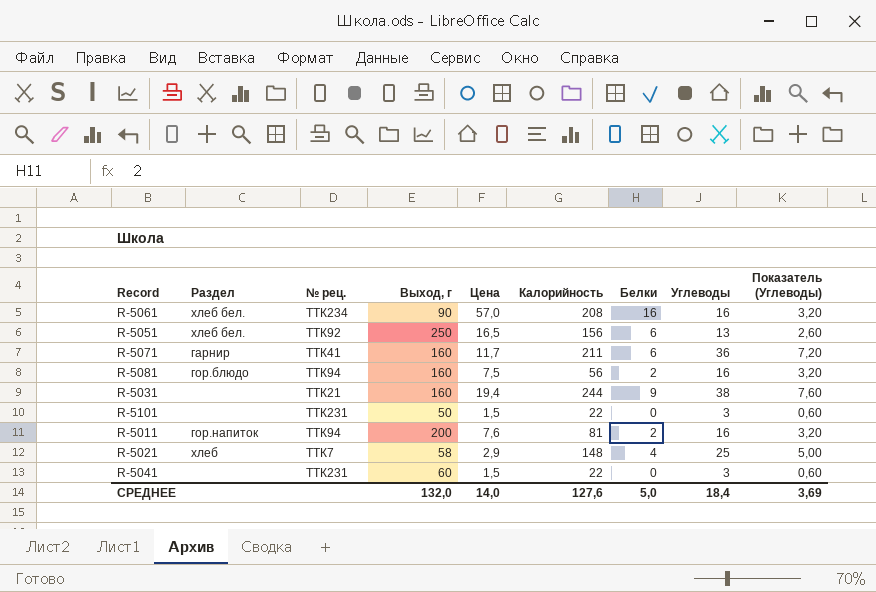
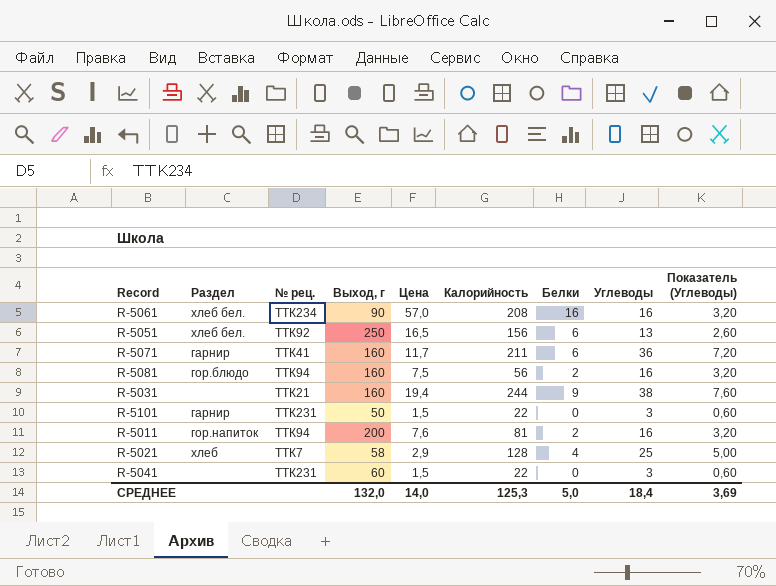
R-5101 | Раздел: none -> гарнир
R-5021 | Калорийность: 148 -> 128
СРЕДНЕЕ | Калорийность: 127,6 -> 125,3

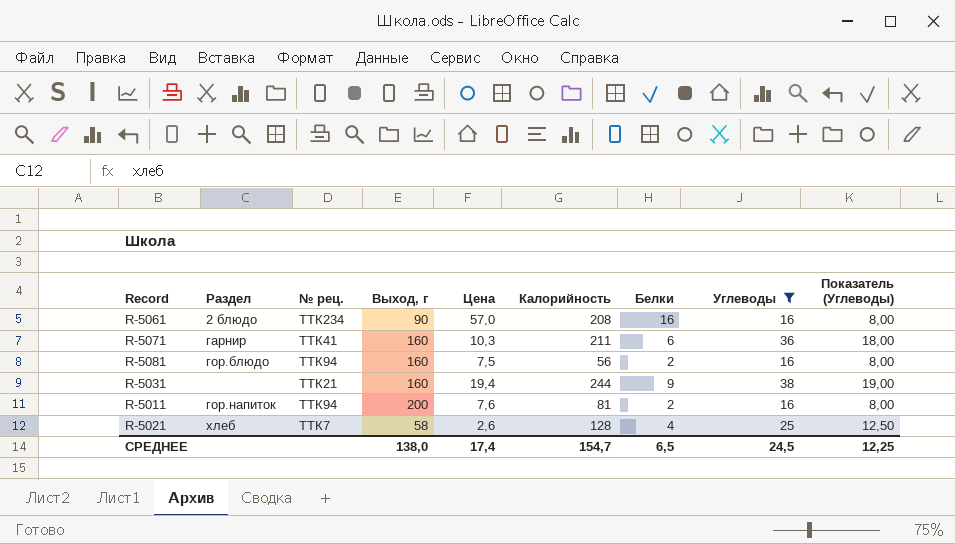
filter: none -> Углеводы >= 16
column Показатель (Углеводы) | formula: [Углеводы] * 0,2 -> [Углеводы] * 0,5
R-5061 | Раздел: хлеб бел. -> 2 блюдо
R-5071 | Цена: 11,7 -> 10,3
R-5021 | Цена: 2,9 -> 2,6
СРЕДНЕЕ | Выход, г: 132,0 -> 138,0
СРЕДНЕЕ | Цена: 14,0 -> 17,4
СРЕДНЕЕ | Калорийность: 125,3 -> 154,7
СРЕДНЕЕ | Белки: 5,0 -> 6,5
СРЕДНЕЕ | Углеводы: 18,4 -> 24,5
СРЕДНЕЕ | Показатель (Углеводы): 3,69 -> 12,25

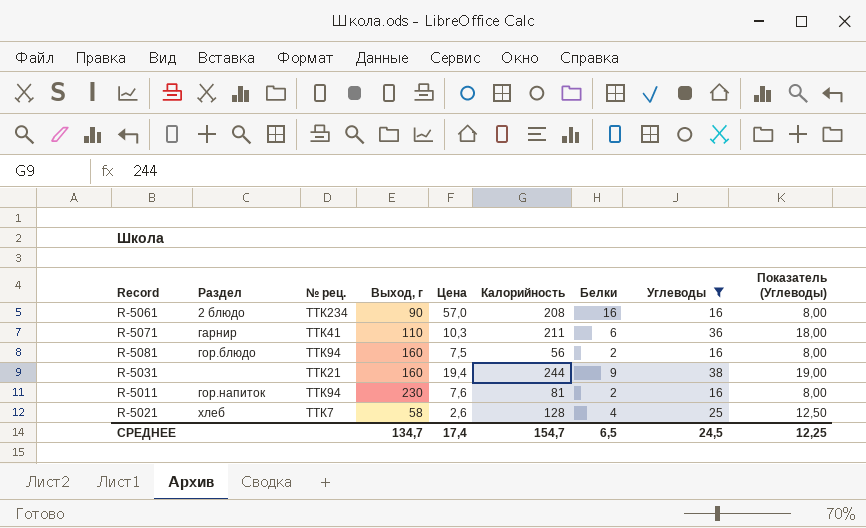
R-5071 | Выход, г: 160 -> 110
R-5011 | Выход, г: 200 -> 230
СРЕДНЕЕ | Выход, г: 138,0 -> 134,7

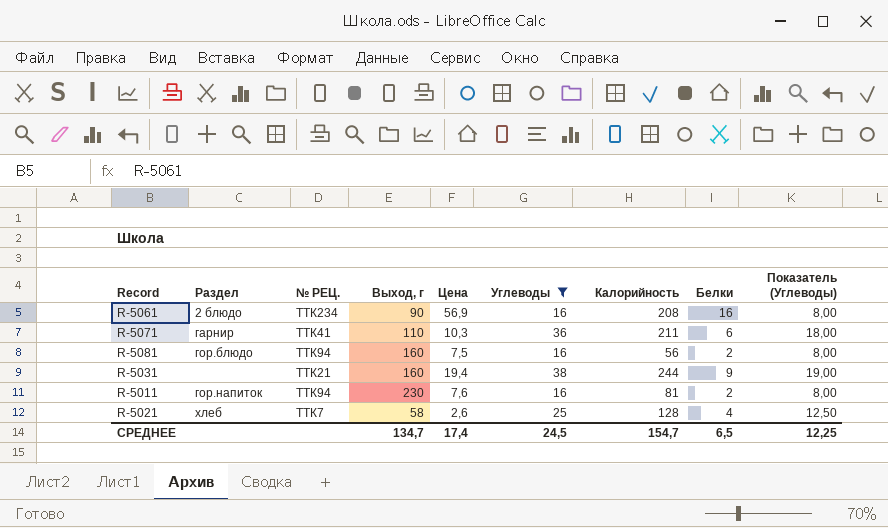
column name: № рец. -> № РЕЦ.
column Углеводы | position: 8 -> 6
R-5061 | Цена: 57,0 -> 56,9

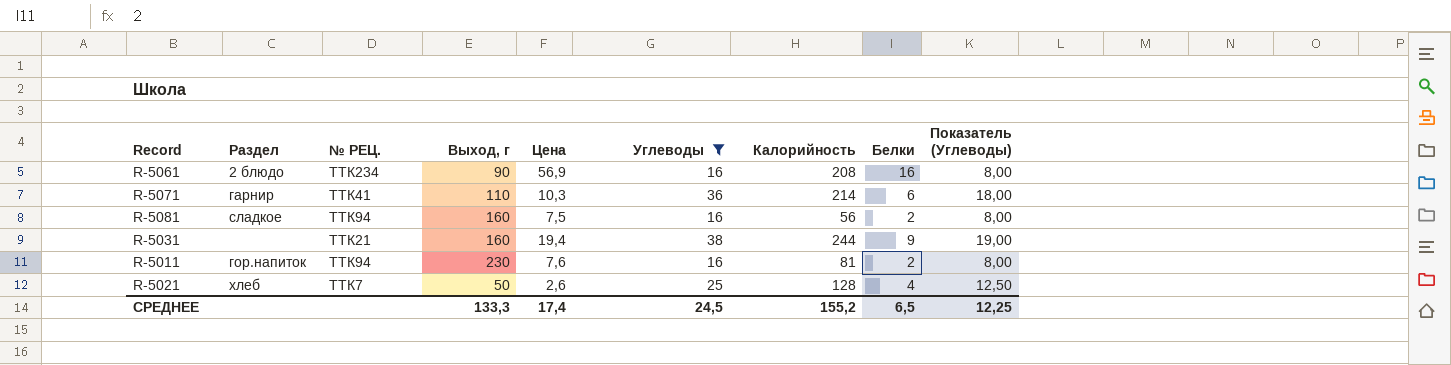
R-5071 | Калорийность: 211 -> 214
R-5081 | Раздел: гор.блюдо -> сладкое
R-5021 | Выход, г: 58 -> 50
СРЕДНЕЕ | Выход, г: 134,7 -> 133,3
СРЕДНЕЕ | Калорийность: 154,7 -> 155,2

